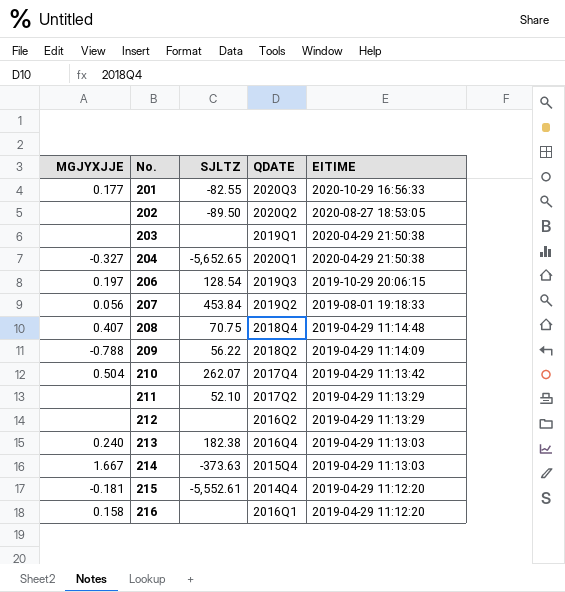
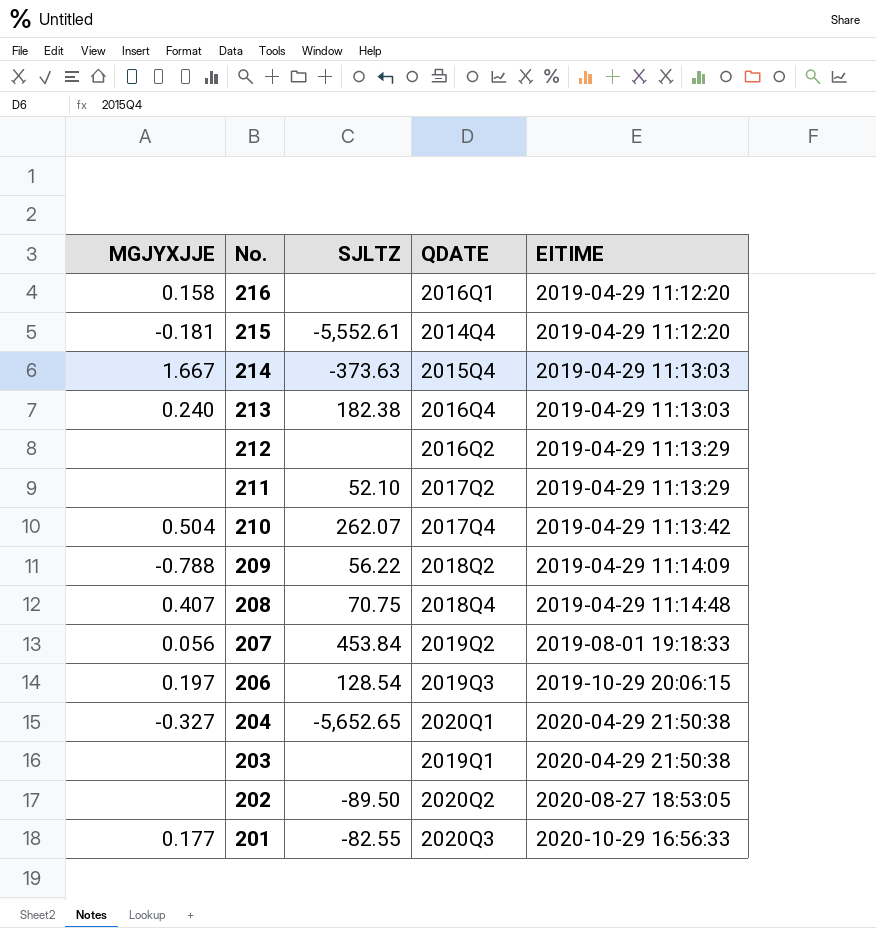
row order: No. ascending -> No. descending

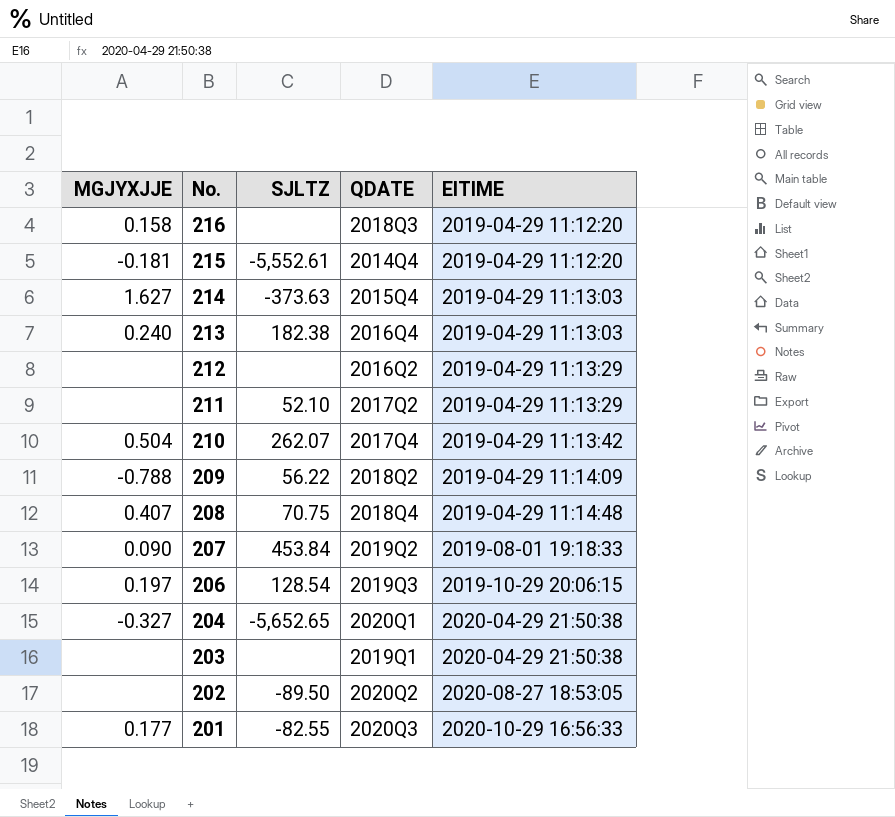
216 | QDATE: 2016Q1 -> 2018Q3
214 | MGJYXJJE: 1.667 -> 1.627
207 | MGJYXJJE: 0.056 -> 0.090

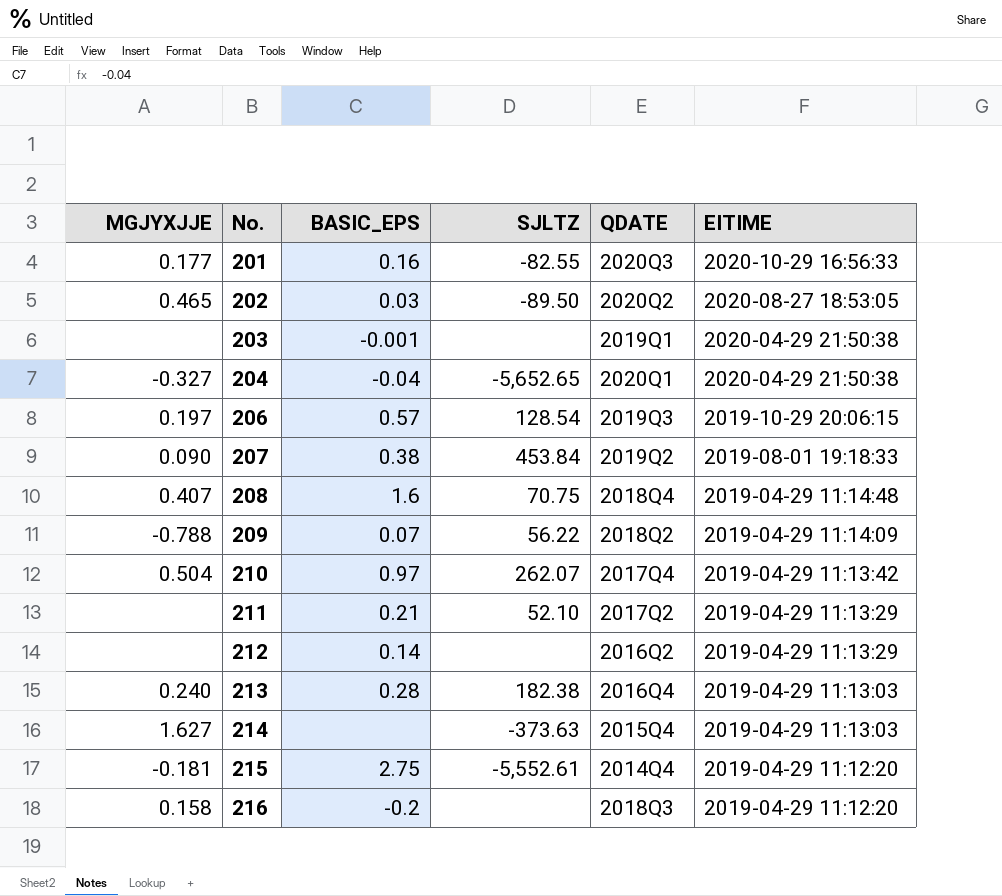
row order: No. descending -> No. ascending
column BASIC_EPS | position: none -> 3
202 | MGJYXJJE: none -> 0.465

